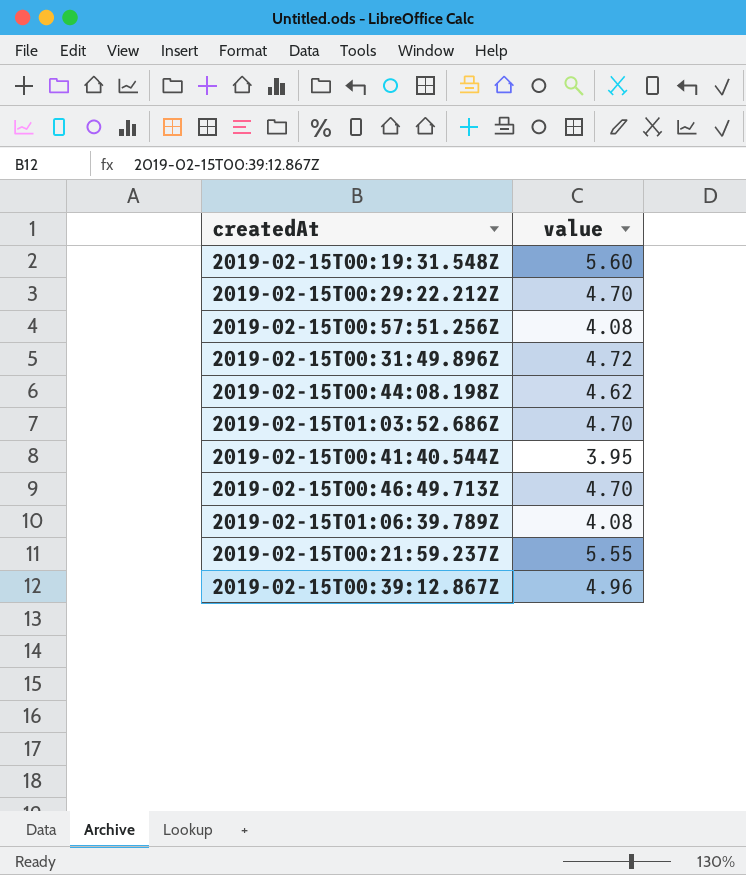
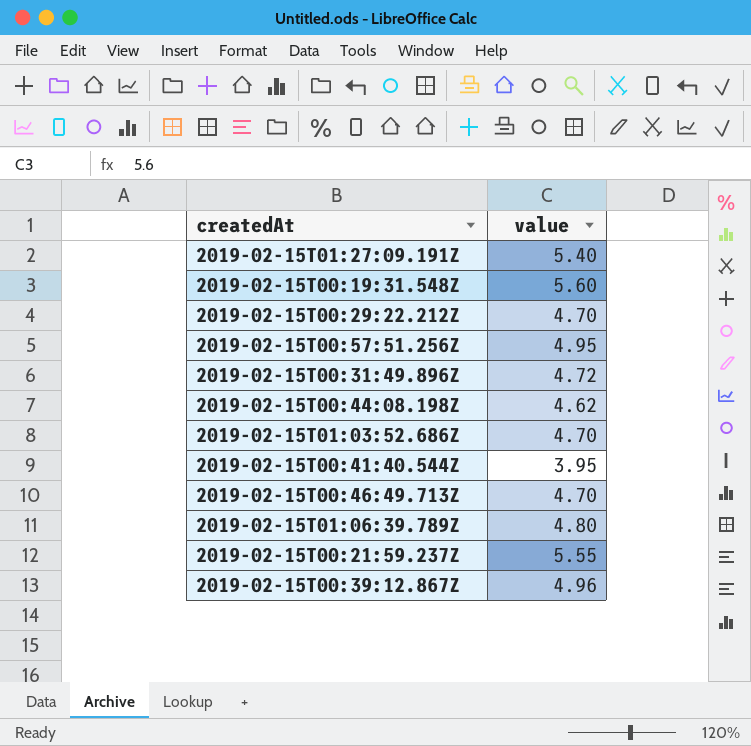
row 2019-02-15T01:27:09.191Z: none -> 5.40
2019-02-15T00:57:51.256Z | value: 4.08 -> 4.95
2019-02-15T01:06:39.789Z | value: 4.08 -> 4.80

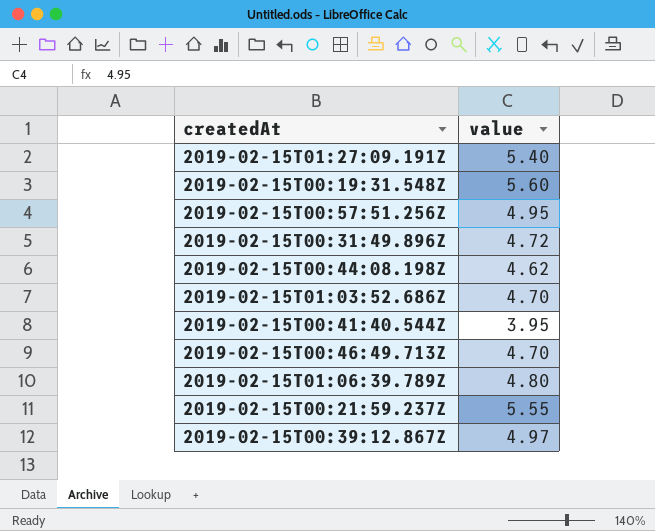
row 2019-02-15T00:29:22.212Z: 4.70 -> none
2019-02-15T00:39:12.867Z | value: 4.96 -> 4.97

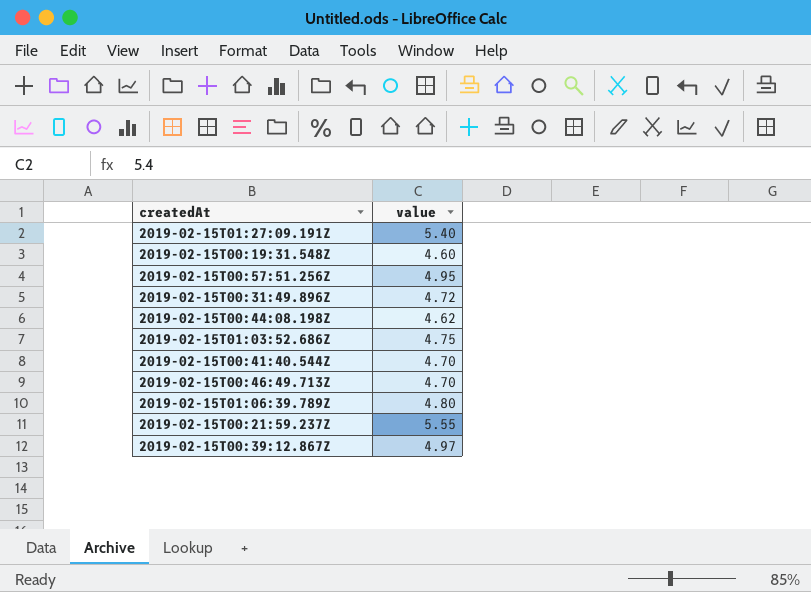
2019-02-15T00:19:31.548Z | value: 5.60 -> 4.60
2019-02-15T01:03:52.686Z | value: 4.70 -> 4.75
2019-02-15T00:41:40.544Z | value: 3.95 -> 4.70

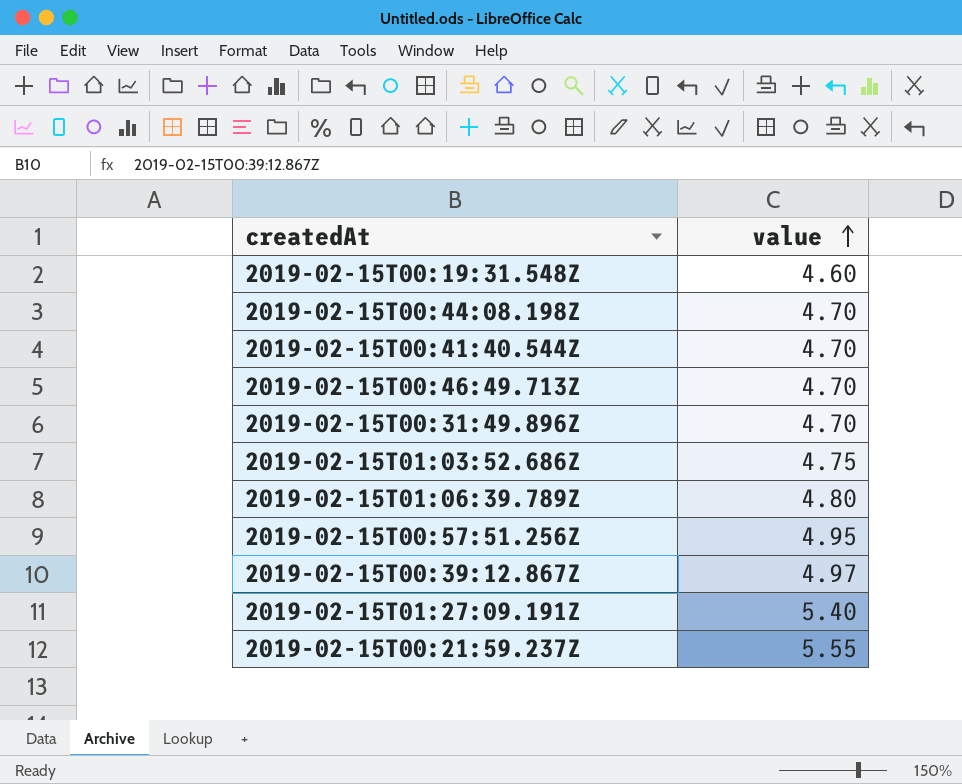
row order: none -> value ascending
2019-02-15T00:44:08.198Z | value: 4.62 -> 4.70
2019-02-15T00:31:49.896Z | value: 4.72 -> 4.70

